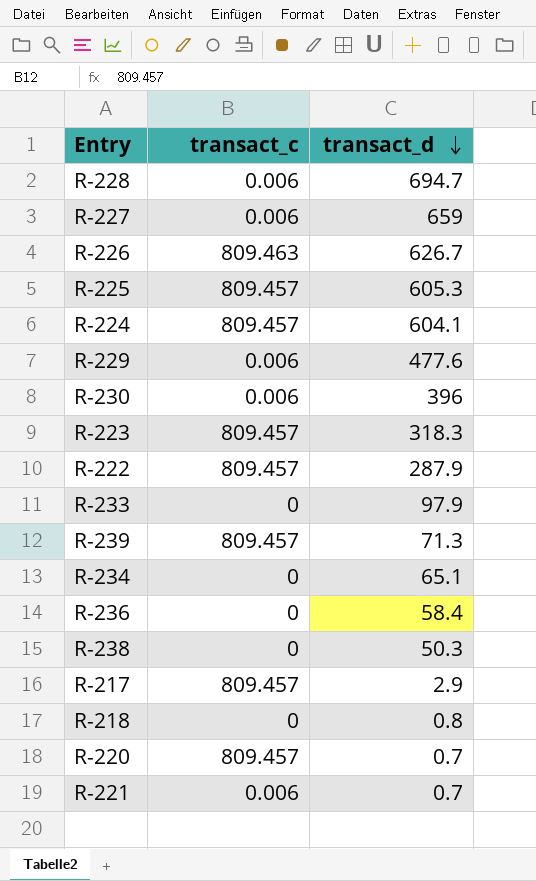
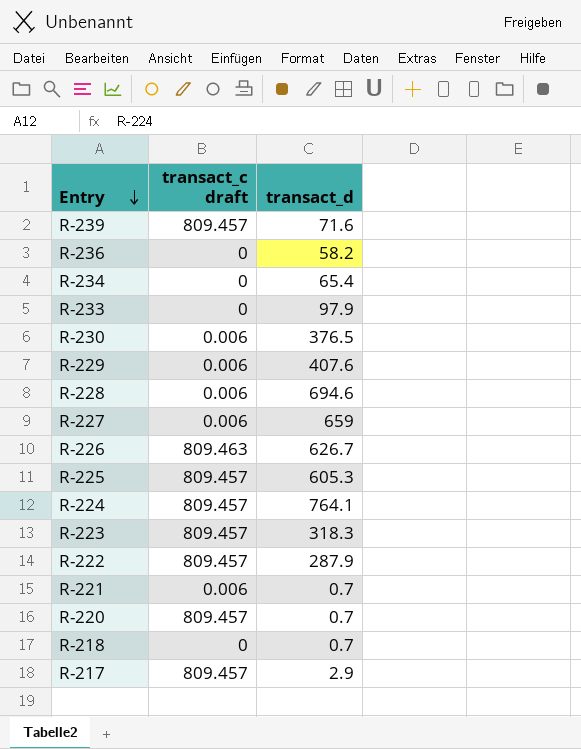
row order: transact_d descending -> Entry descending
column name: transact_c -> transact_c draft
row R-238: 0 | 50.3 -> none
R-239 | transact_d: 71.3 -> 71.6
R-236 | transact_d: 58.4 -> 58.2
R-234 | transact_d: 65.1 -> 65.4
R-230 | transact_d: 396 -> 376.5
R-229 | transact_d: 477.6 -> 407.6
R-228 | transact_d: 694.7 -> 694.6
R-224 | transact_d: 604.1 -> 764.1
R-218 | transact_d: 0.8 -> 0.7

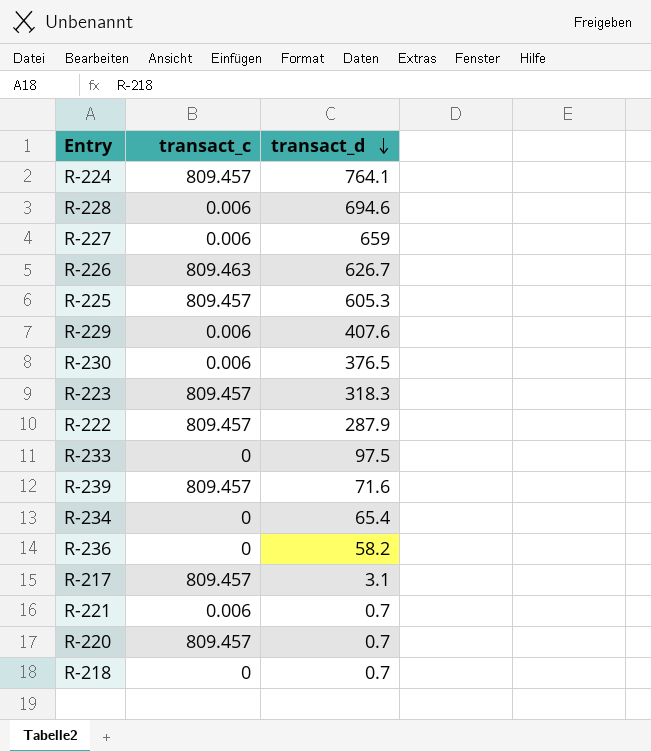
row order: Entry descending -> transact_d descending
column name: transact_c draft -> transact_c
R-233 | transact_d: 97.9 -> 97.5
R-217 | transact_d: 2.9 -> 3.1

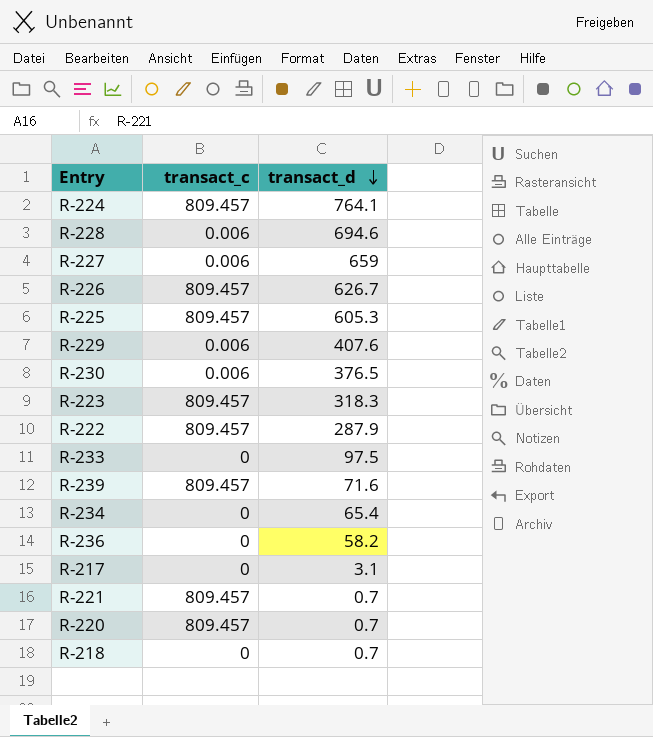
R-226 | transact_c: 809.463 -> 809.457
R-217 | transact_c: 809.457 -> 0
R-221 | transact_c: 0.006 -> 809.457

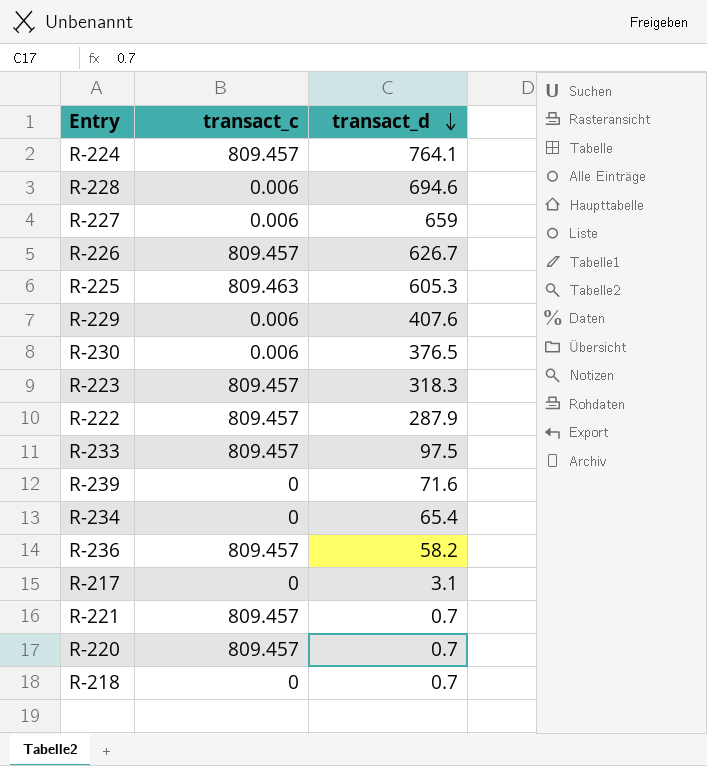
R-225 | transact_c: 809.457 -> 809.463
R-233 | transact_c: 0 -> 809.457
R-239 | transact_c: 809.457 -> 0
R-236 | transact_c: 0 -> 809.457

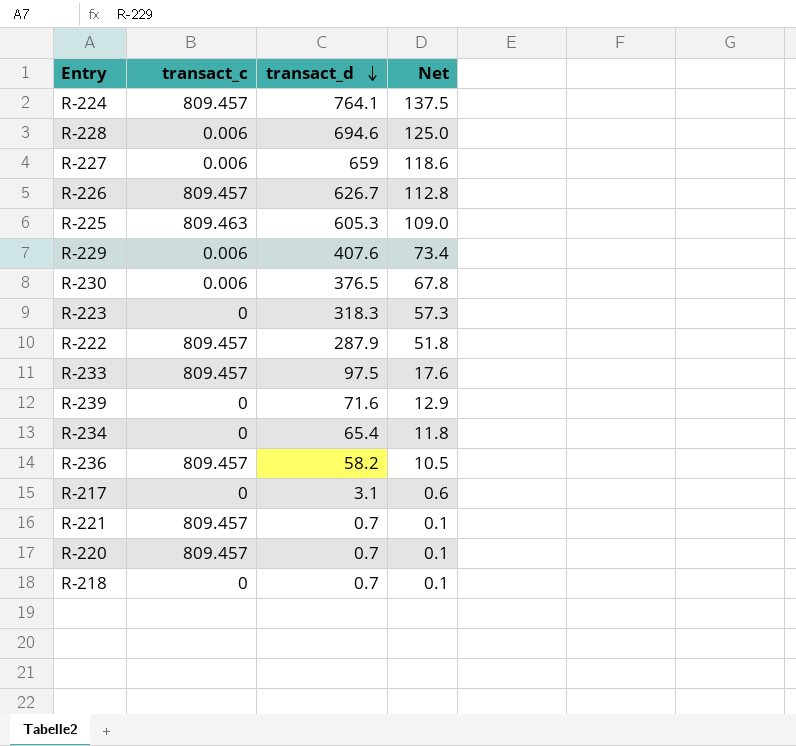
column Net | formula: none -> [transact_d] * 0.18
R-223 | transact_c: 809.457 -> 0

